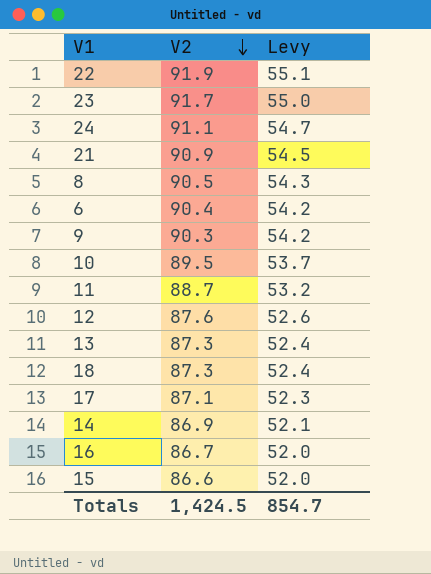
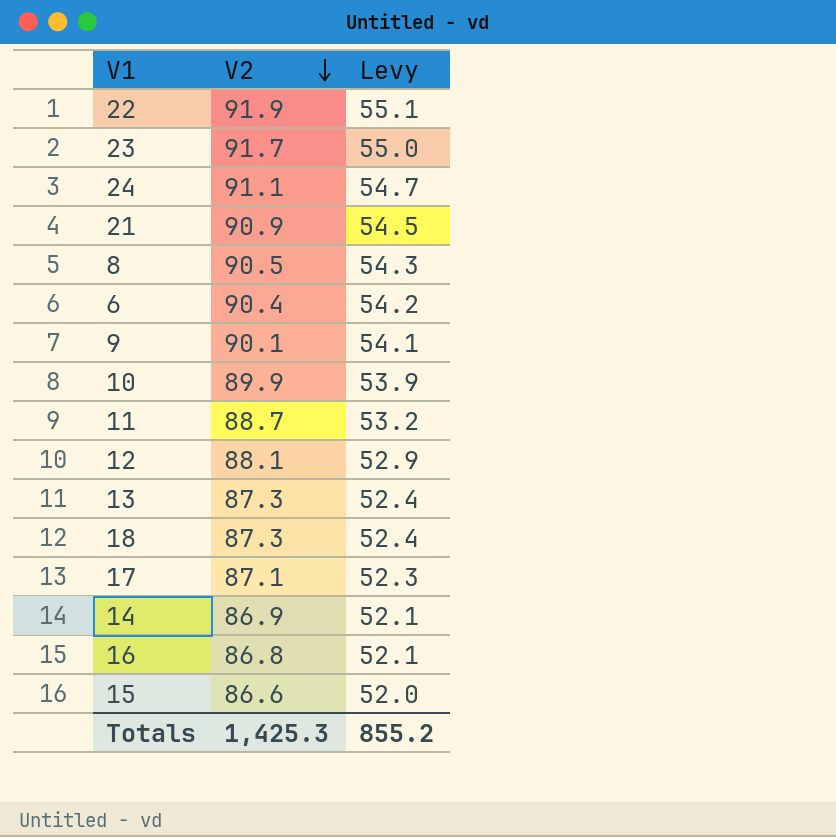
9 | V2: 90.3 -> 90.1
9 | Levy: 54.2 -> 54.1
10 | V2: 89.5 -> 89.9
10 | Levy: 53.7 -> 53.9
12 | V2: 87.6 -> 88.1
12 | Levy: 52.6 -> 52.9
16 | V2: 86.7 -> 86.8
16 | Levy: 52.0 -> 52.1
Totals | V2: 1,424.5 -> 1,425.3
Totals | Levy: 854.7 -> 855.2

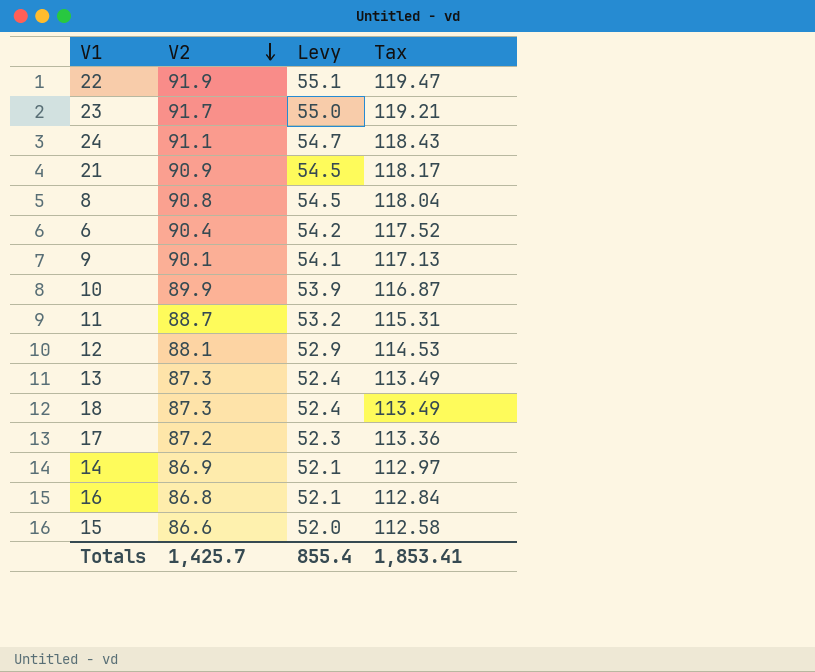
column Tax | formula: none -> [V2] * 1.3
8 | V2: 90.5 -> 90.8
8 | Levy: 54.3 -> 54.5
17 | V2: 87.1 -> 87.2
Totals | V2: 1,425.3 -> 1,425.7
Totals | Levy: 855.2 -> 855.4

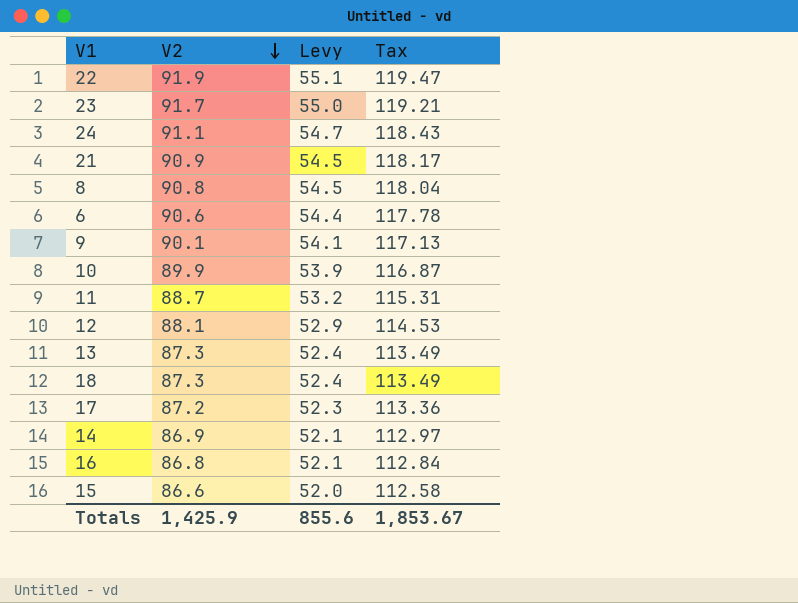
6 | V2: 90.4 -> 90.6
6 | Levy: 54.2 -> 54.4
6 | Tax: 117.52 -> 117.78
Totals | V2: 1,425.7 -> 1,425.9
Totals | Levy: 855.4 -> 855.6
Totals | Tax: 1,853.41 -> 1,853.67

